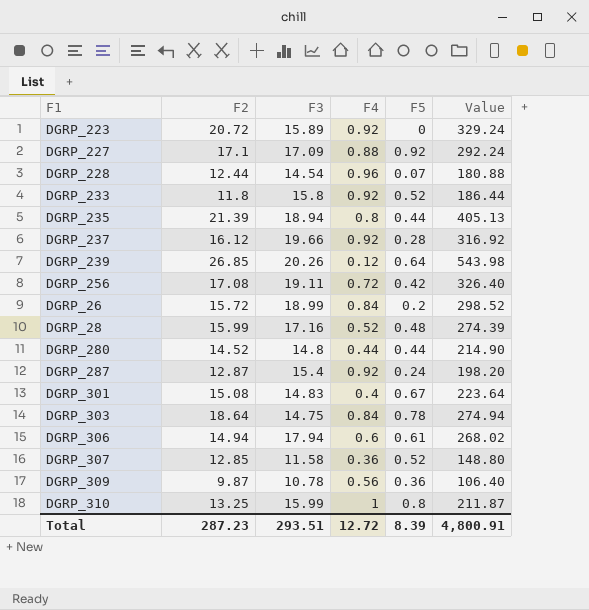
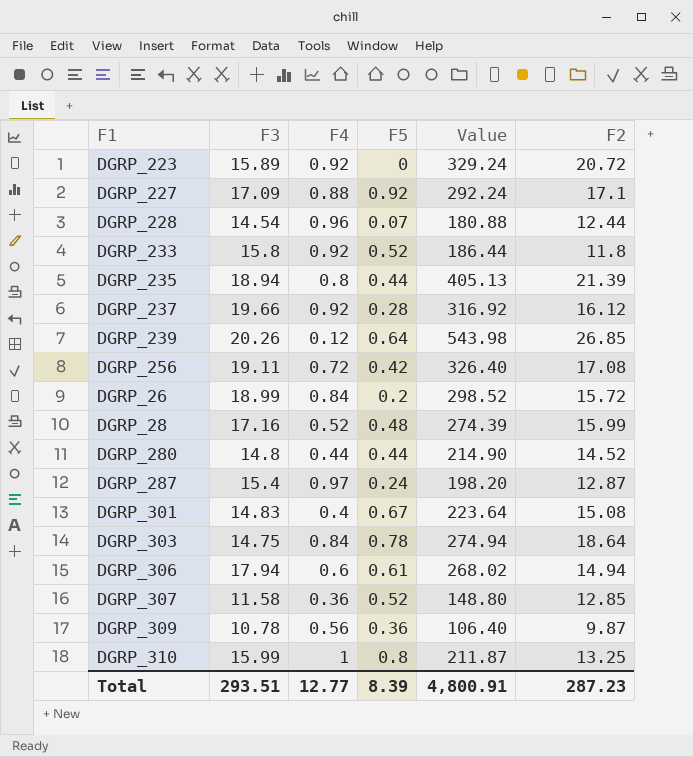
column F2 | position: 2 -> 6
DGRP_287 | F4: 0.92 -> 0.97
Total | F4: 12.72 -> 12.77

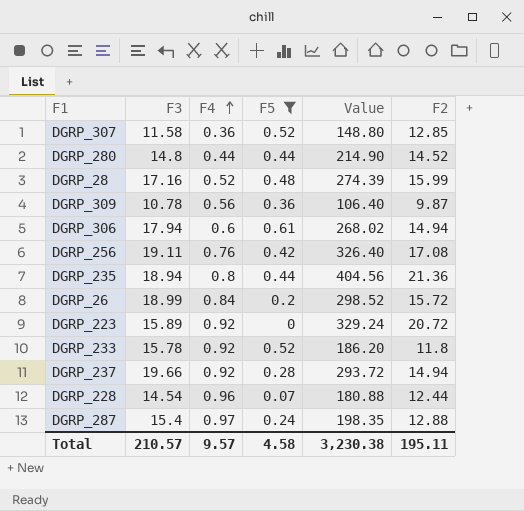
filter: none -> F5 <= 0.61
row order: none -> F4 ascending
DGRP_256 | F4: 0.72 -> 0.76
DGRP_235 | Value: 405.13 -> 404.56
DGRP_235 | F2: 21.39 -> 21.36
DGRP_233 | F3: 15.8 -> 15.78
DGRP_233 | Value: 186.44 -> 186.20
DGRP_237 | Value: 316.92 -> 293.72
DGRP_237 | F2: 16.12 -> 14.94
DGRP_287 | Value: 198.20 -> 198.35
DGRP_287 | F2: 12.87 -> 12.88
Total | F3: 293.51 -> 210.57
Total | F4: 12.77 -> 9.57
Total | F5: 8.39 -> 4.58
Total | Value: 4,800.91 -> 3,230.38
Total | F2: 287.23 -> 195.11

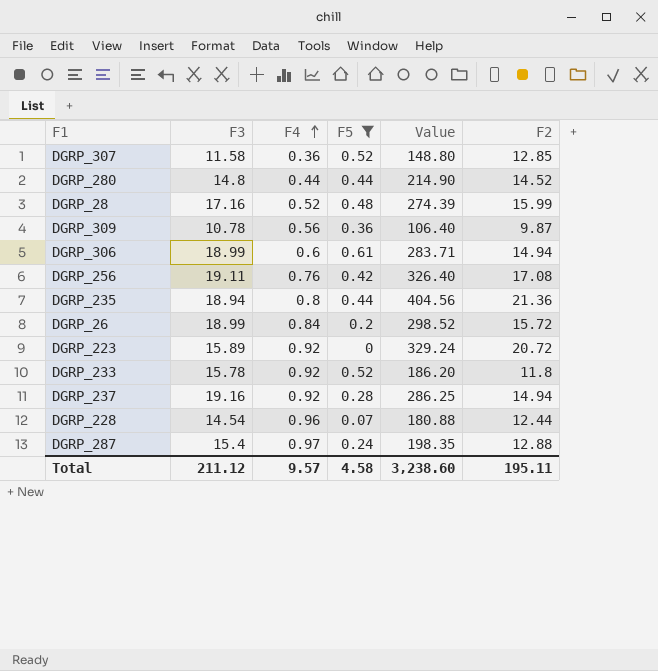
DGRP_306 | F3: 17.94 -> 18.99
DGRP_306 | Value: 268.02 -> 283.71
DGRP_237 | F3: 19.66 -> 19.16
DGRP_237 | Value: 293.72 -> 286.25
Total | F3: 210.57 -> 211.12
Total | Value: 3,230.38 -> 3,238.60

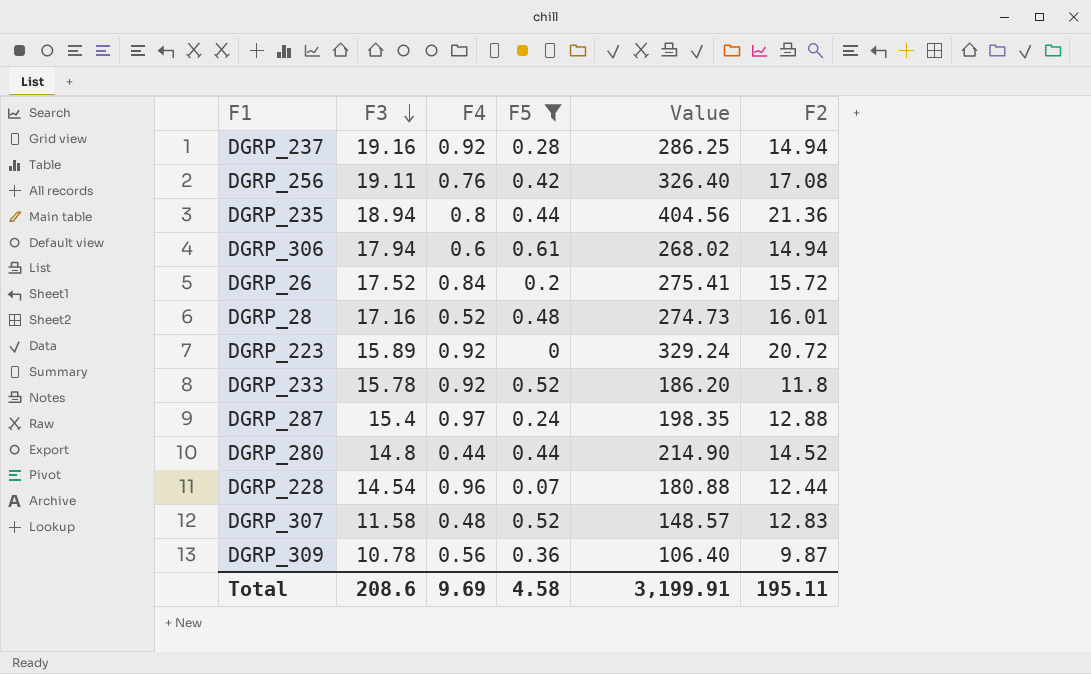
row order: F4 ascending -> F3 descending
DGRP_306 | F3: 18.99 -> 17.94
DGRP_306 | Value: 283.71 -> 268.02
DGRP_26 | F3: 18.99 -> 17.52
DGRP_26 | Value: 298.52 -> 275.41
DGRP_28 | Value: 274.39 -> 274.73
DGRP_28 | F2: 15.99 -> 16.01
DGRP_307 | F4: 0.36 -> 0.48
DGRP_307 | Value: 148.80 -> 148.57
DGRP_307 | F2: 12.85 -> 12.83
Total | F3: 211.12 -> 208.6
Total | F4: 9.57 -> 9.69
Total | Value: 3,238.60 -> 3,199.91

